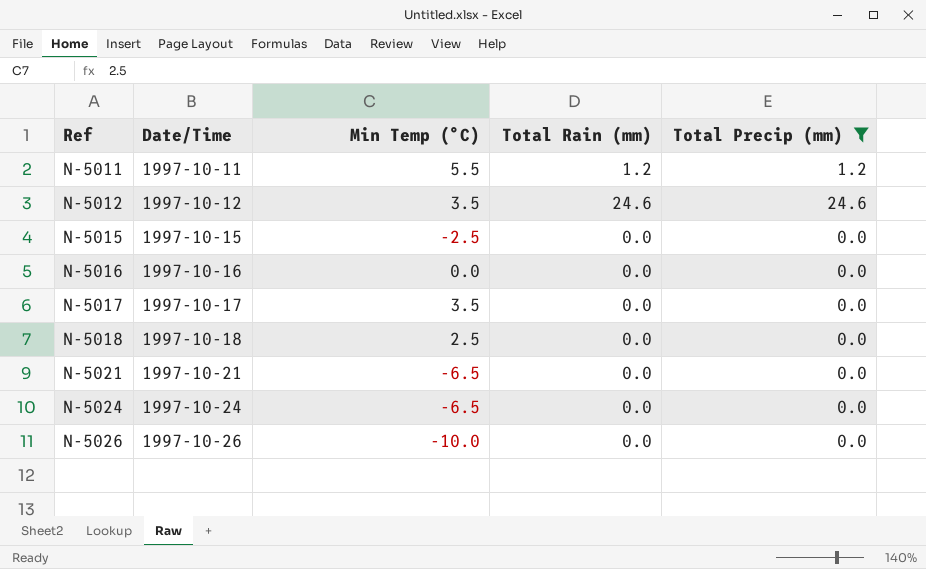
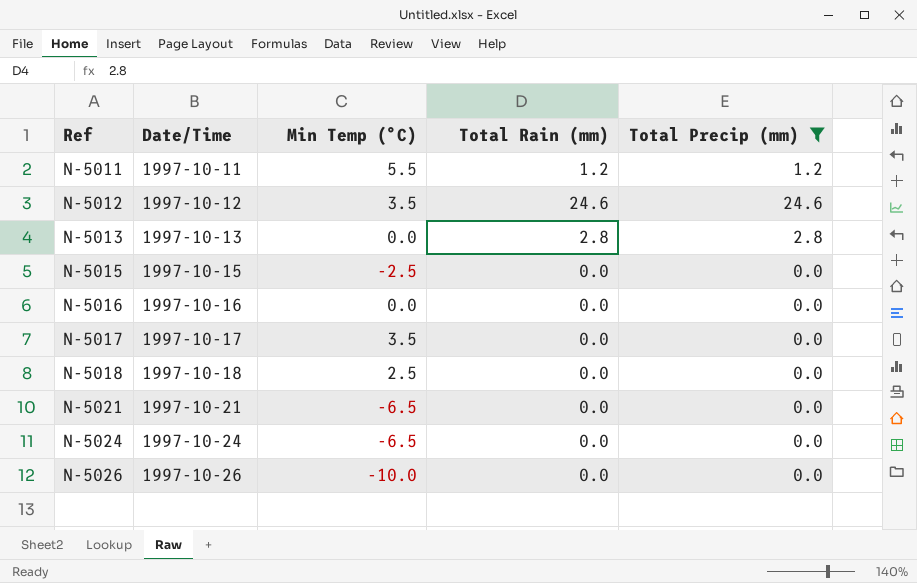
row N-5013: none -> 1997-10-13 | 0.0 | 2.8 | 2.8

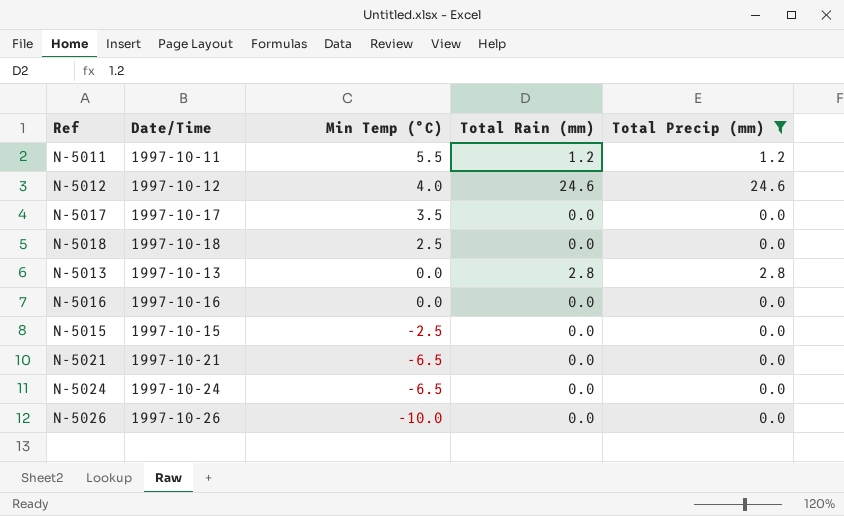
row order: Ref ascending -> Min Temp (°C) descending
N-5012 | Min Temp (°C): 3.5 -> 4.0

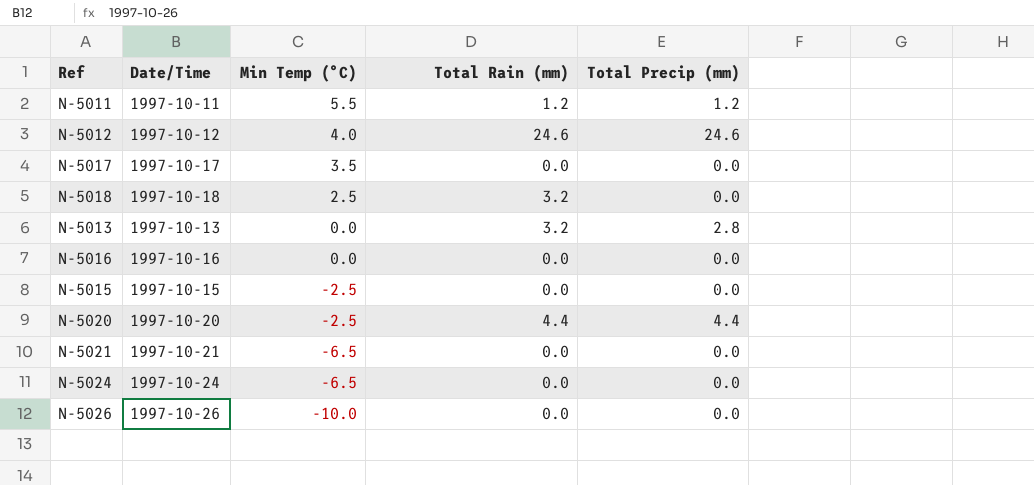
filter: Total Precip (mm) != 4.4 -> none
N-5018 | Total Rain (mm): 0.0 -> 3.2
N-5013 | Total Rain (mm): 2.8 -> 3.2

